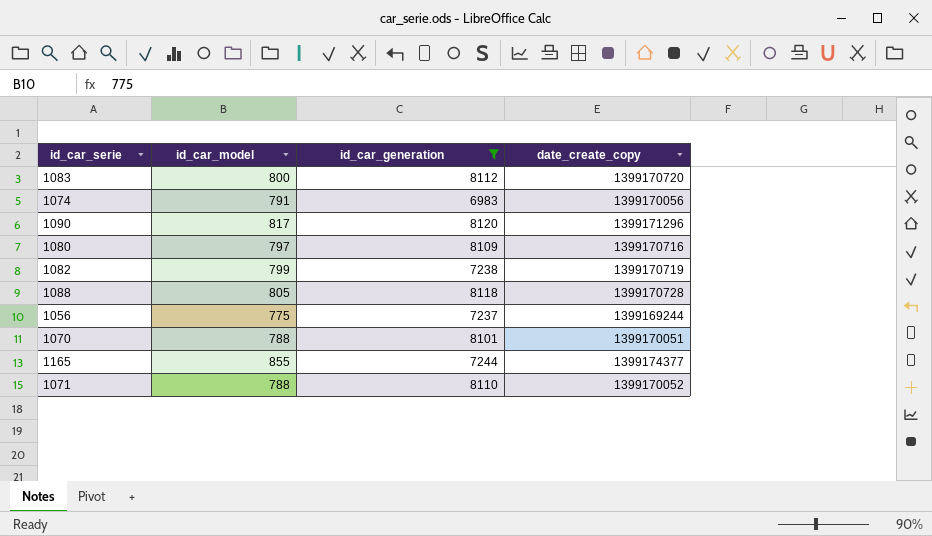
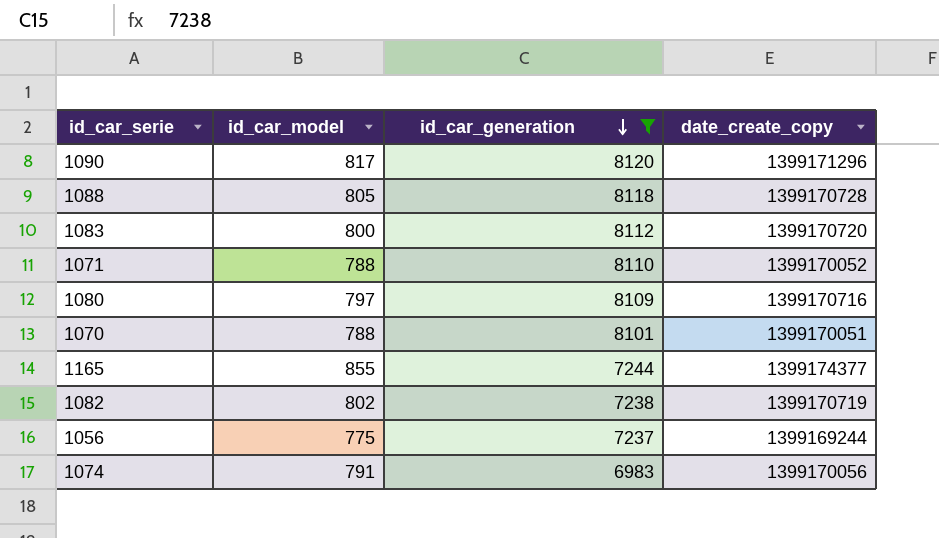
row order: none -> id_car_generation descending
1082 | id_car_model: 799 -> 802

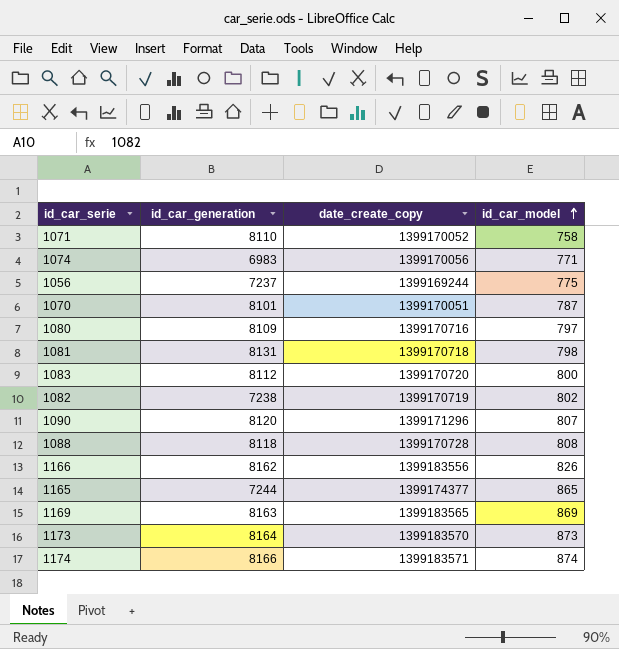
filter: id_car_generation <= 8120 -> none
row order: id_car_generation descending -> id_car_model ascending
column id_car_model | position: 2 -> 4
1071 | id_car_model: 788 -> 758
1074 | id_car_model: 791 -> 771
1070 | id_car_model: 788 -> 787
1090 | id_car_model: 817 -> 807
1088 | id_car_model: 805 -> 808
1165 | id_car_model: 855 -> 865

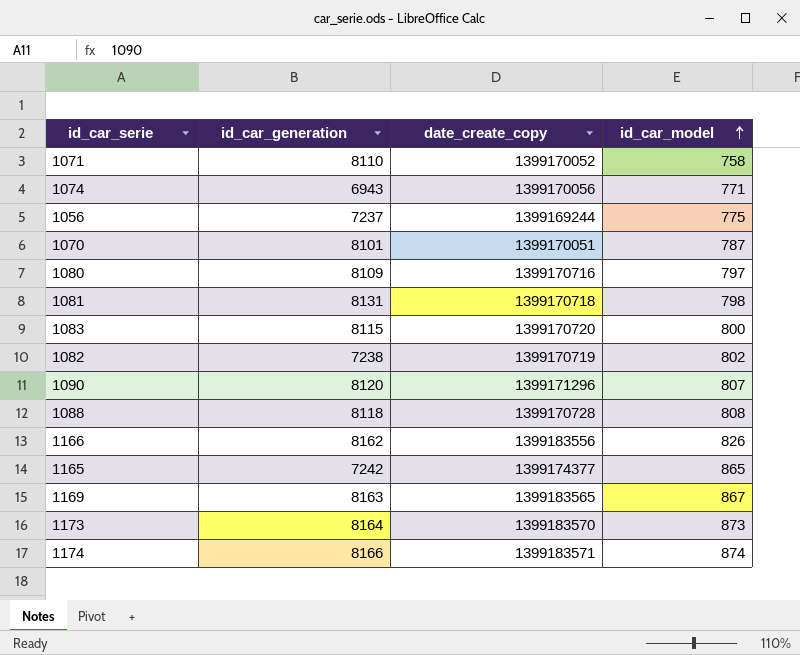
1074 | id_car_generation: 6983 -> 6943
1083 | id_car_generation: 8112 -> 8115
1165 | id_car_generation: 7244 -> 7242
1169 | id_car_model: 869 -> 867

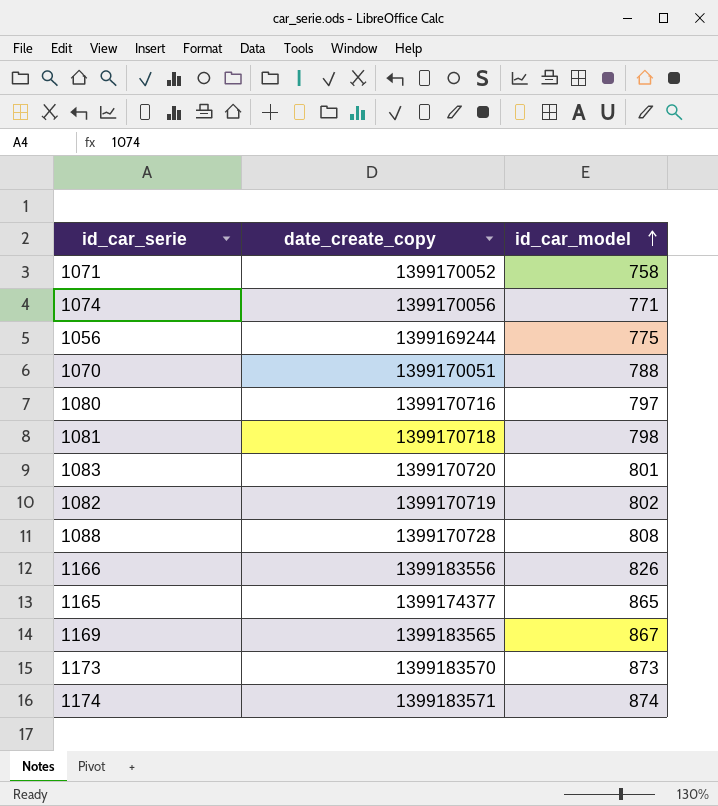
column id_car_generation | position: 2 -> none
row 1090: 8120 | 1399171296 | 807 -> none
1070 | id_car_model: 787 -> 788
1083 | id_car_model: 800 -> 801

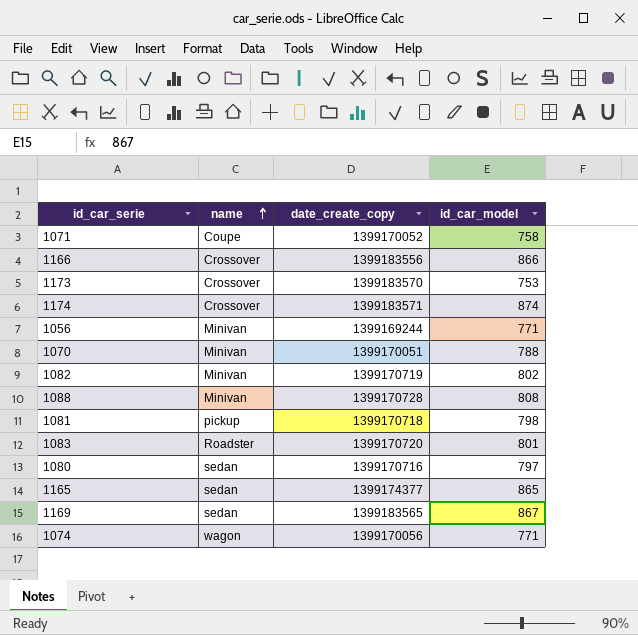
row order: id_car_model ascending -> name ascending
column name | position: none -> 2
1166 | id_car_model: 826 -> 866
1173 | id_car_model: 873 -> 753
1056 | id_car_model: 775 -> 771

